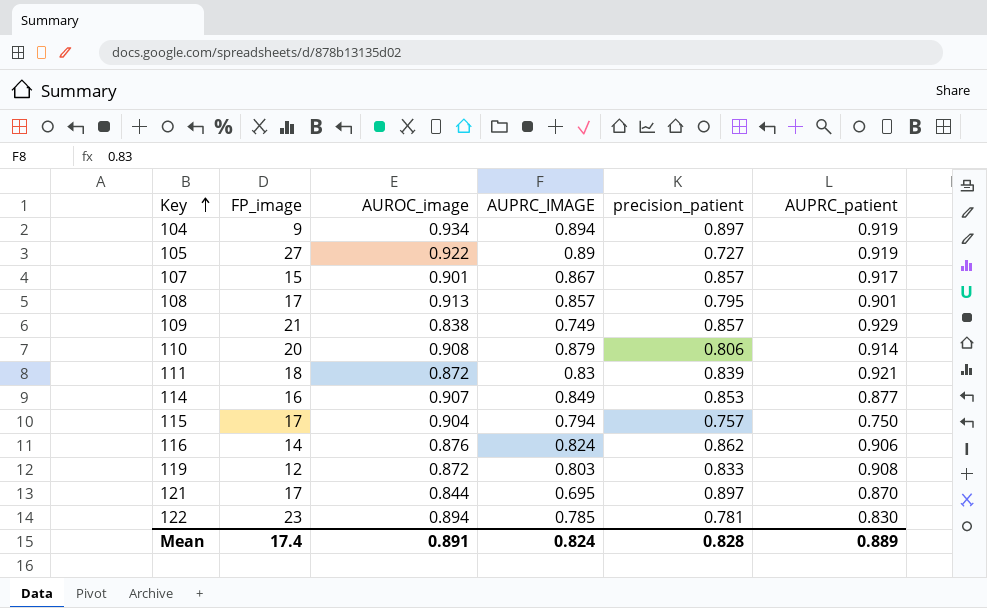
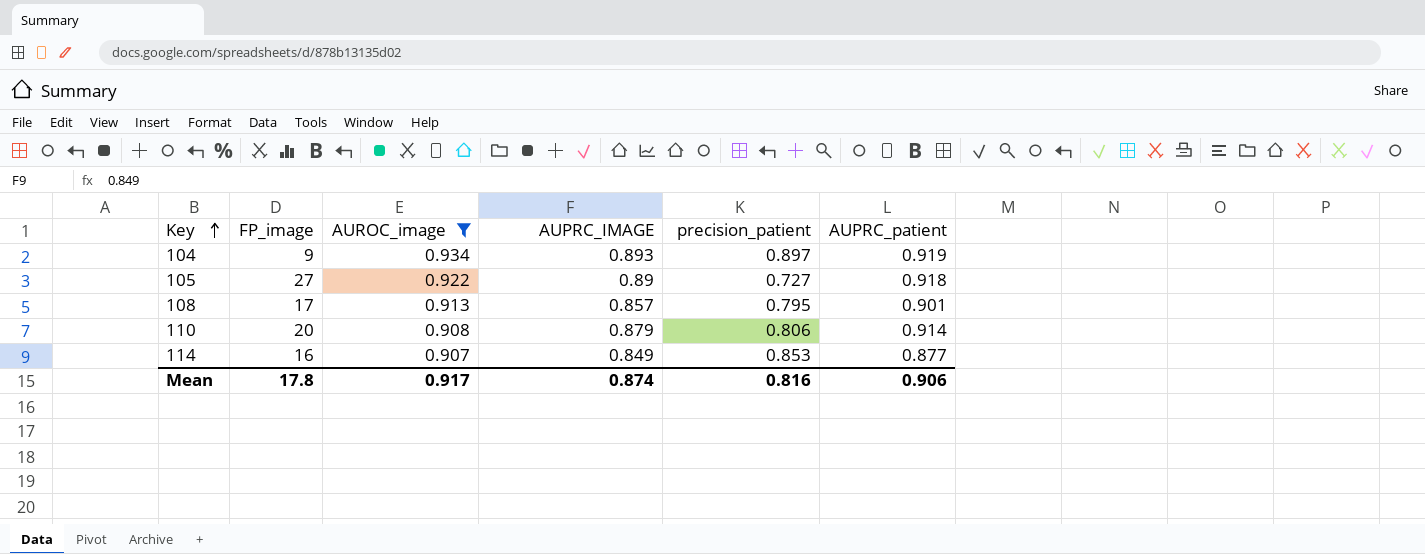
filter: none -> AUROC_image >= 0.907
104 | AUPRC_IMAGE: 0.894 -> 0.893
105 | AUPRC_patient: 0.919 -> 0.918
Mean | FP_image: 17.4 -> 17.8
Mean | AUROC_image: 0.891 -> 0.917
Mean | AUPRC_IMAGE: 0.824 -> 0.874
Mean | precision_patient: 0.828 -> 0.816
Mean | AUPRC_patient: 0.889 -> 0.906

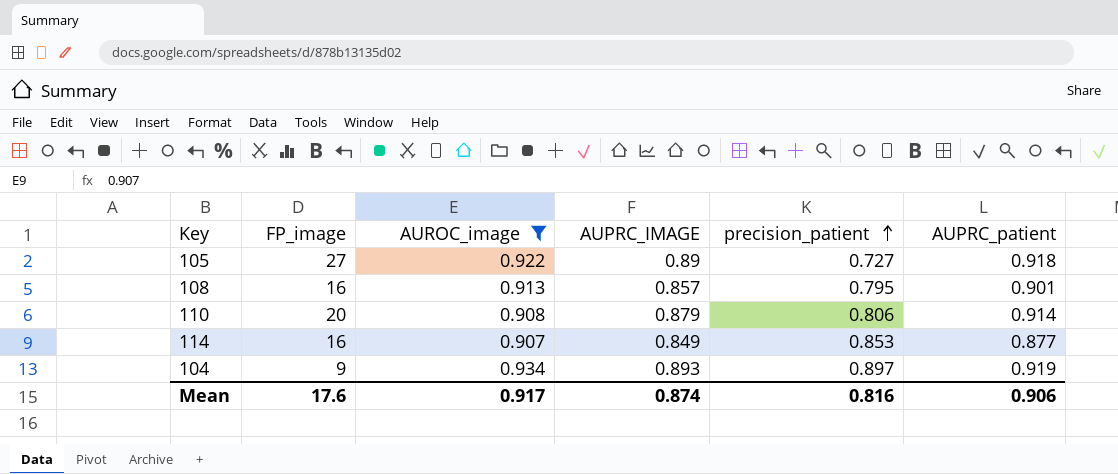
row order: Key ascending -> precision_patient ascending
108 | FP_image: 17 -> 16
Mean | FP_image: 17.8 -> 17.6

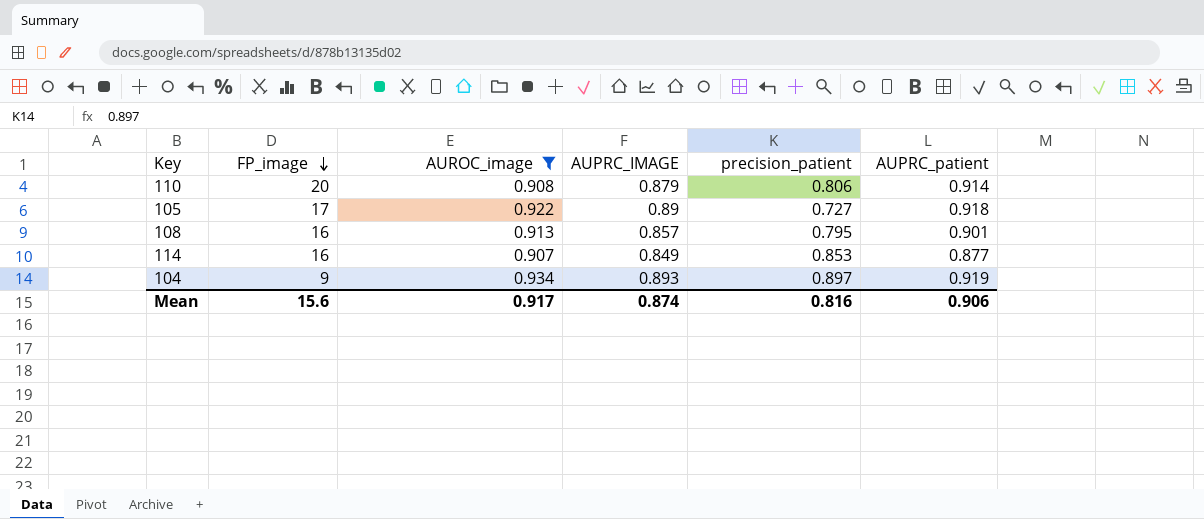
row order: precision_patient ascending -> FP_image descending
105 | FP_image: 27 -> 17
Mean | FP_image: 17.6 -> 15.6

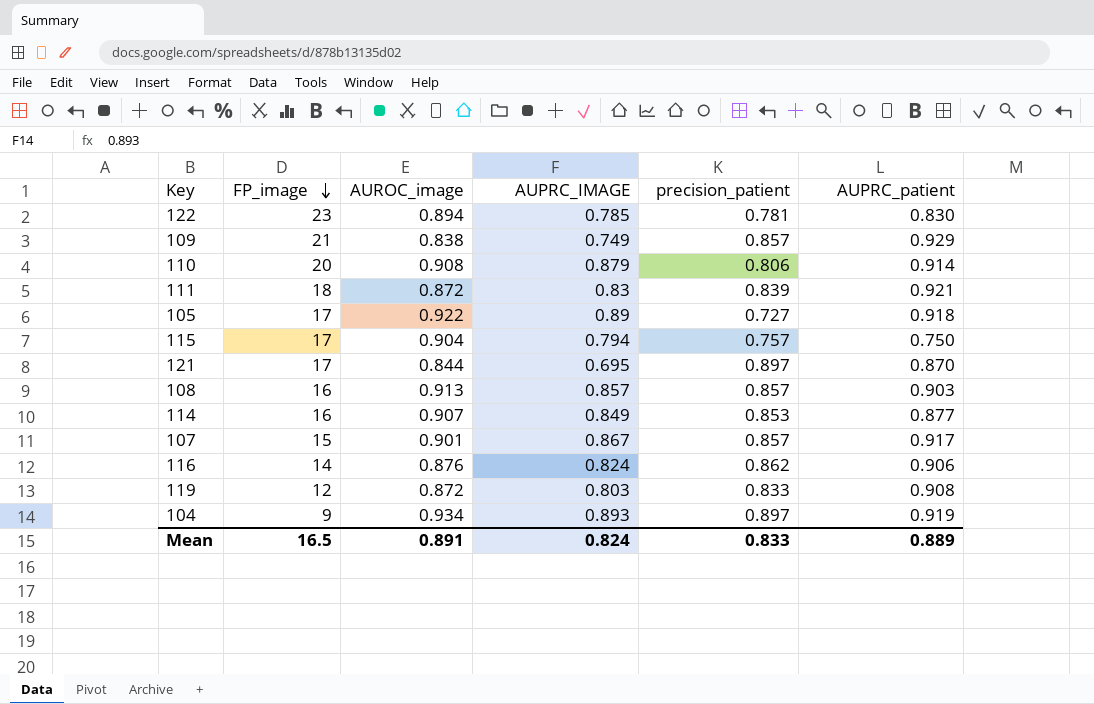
filter: AUROC_image >= 0.907 -> none
108 | precision_patient: 0.795 -> 0.857
108 | AUPRC_patient: 0.901 -> 0.903
Mean | FP_image: 15.6 -> 16.5
Mean | AUROC_image: 0.917 -> 0.891
Mean | AUPRC_IMAGE: 0.874 -> 0.824
Mean | precision_patient: 0.816 -> 0.833
Mean | AUPRC_patient: 0.906 -> 0.889

